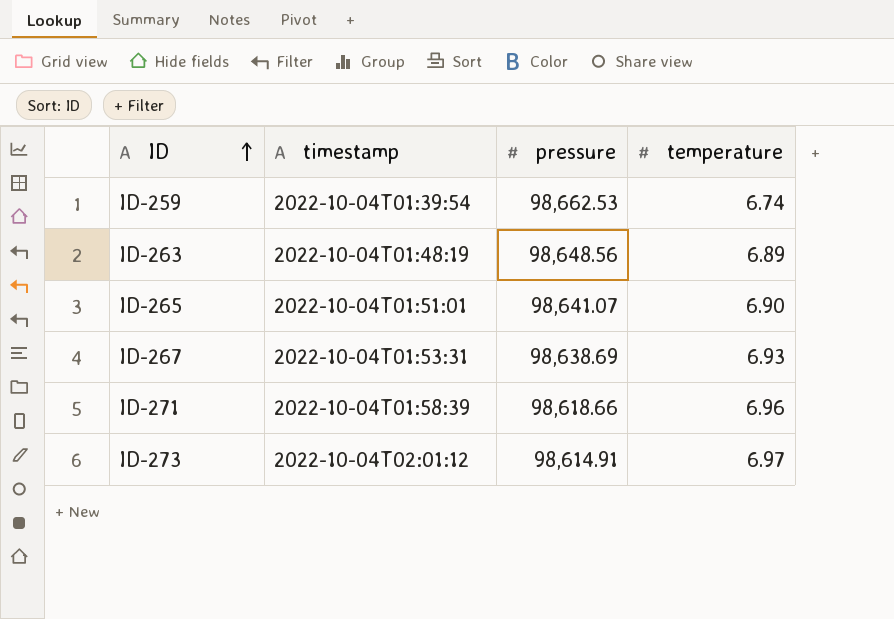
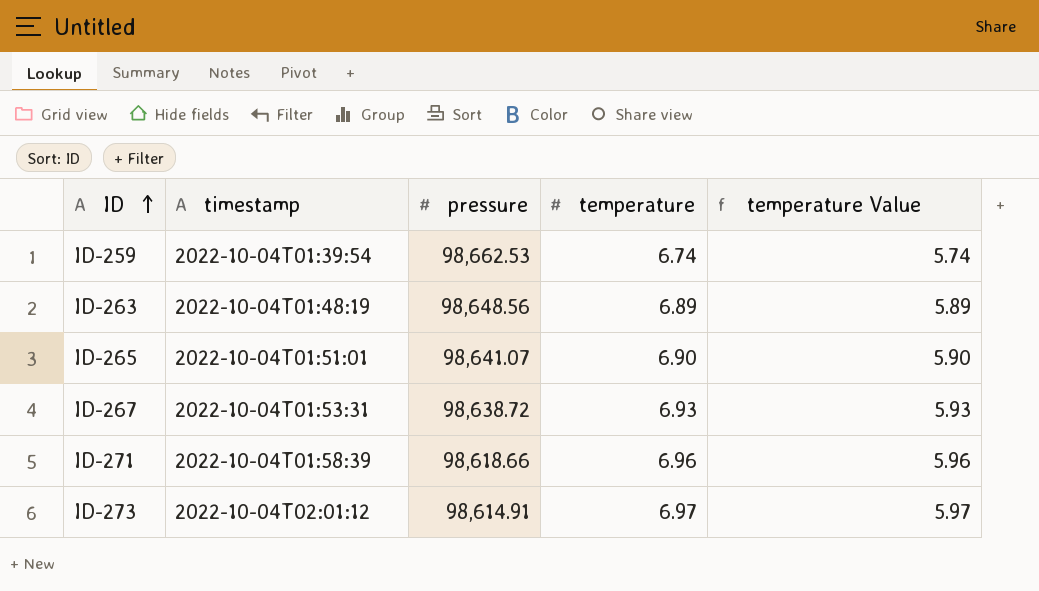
column temperature Value | formula: none -> [temperature] - 1
ID-267 | pressure: 98,638.69 -> 98,638.72

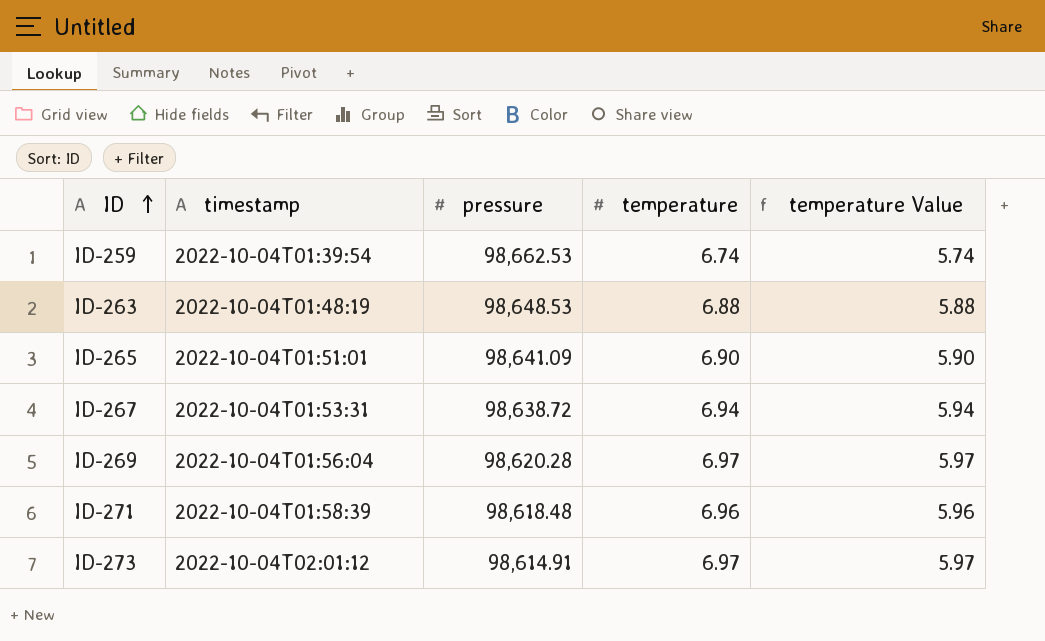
ID-263 | pressure: 98,648.56 -> 98,648.53
ID-263 | temperature: 6.89 -> 6.88
ID-263 | temperature Value: 5.89 -> 5.88
ID-265 | pressure: 98,641.07 -> 98,641.09
ID-267 | temperature: 6.93 -> 6.94
ID-267 | temperature Value: 5.93 -> 5.94
row ID-269: none -> 2022-10-04T01:56:04 | 98,620.28 | 6.97 | 5.97
ID-271 | pressure: 98,618.66 -> 98,618.48

